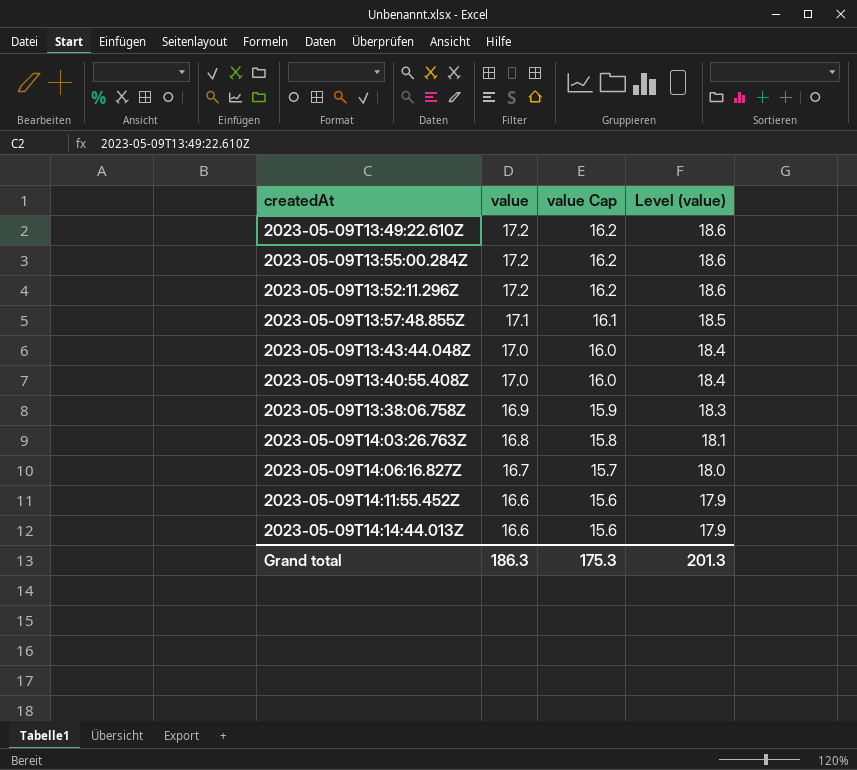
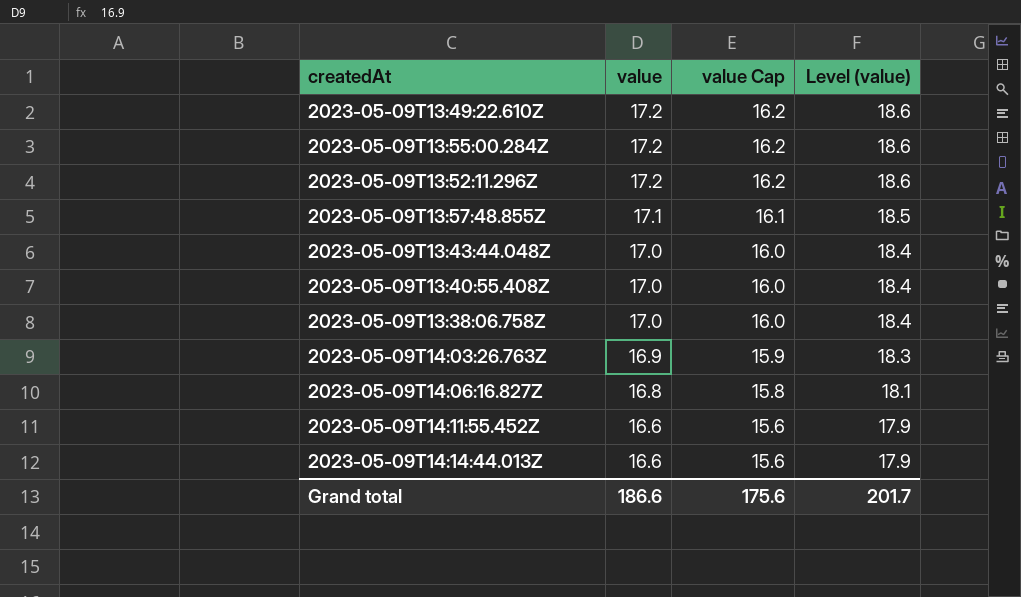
2023-05-09T13:38:06.758Z | value: 16.9 -> 17.0
2023-05-09T13:38:06.758Z | value Cap: 15.9 -> 16.0
2023-05-09T13:38:06.758Z | Level (value): 18.3 -> 18.4
2023-05-09T14:03:26.763Z | value: 16.8 -> 16.9
2023-05-09T14:03:26.763Z | value Cap: 15.8 -> 15.9
2023-05-09T14:03:26.763Z | Level (value): 18.1 -> 18.3
2023-05-09T14:06:16.827Z | value: 16.7 -> 16.8
2023-05-09T14:06:16.827Z | value Cap: 15.7 -> 15.8
2023-05-09T14:06:16.827Z | Level (value): 18.0 -> 18.1
Grand total | value: 186.3 -> 186.6
Grand total | value Cap: 175.3 -> 175.6
Grand total | Level (value): 201.3 -> 201.7

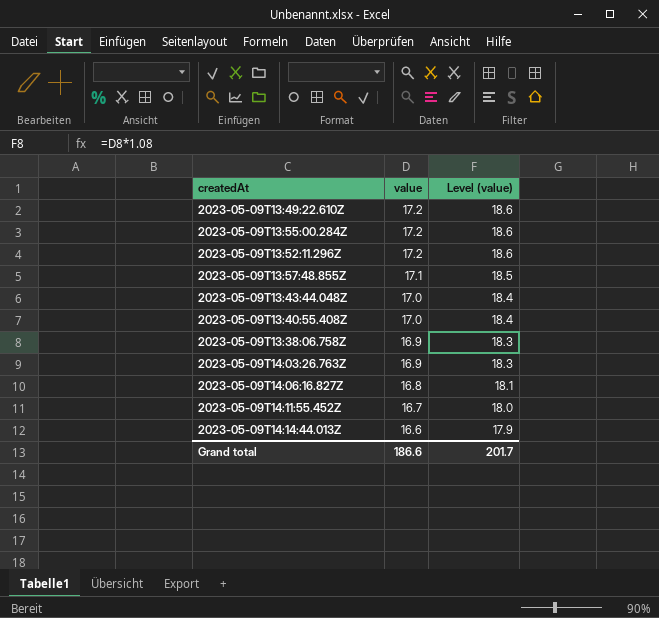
column value Cap | formula: [value] - 1 -> none
2023-05-09T13:38:06.758Z | value: 17.0 -> 16.9
2023-05-09T13:38:06.758Z | Level (value): 18.4 -> 18.3
2023-05-09T14:11:55.452Z | value: 16.6 -> 16.7
2023-05-09T14:11:55.452Z | Level (value): 17.9 -> 18.0

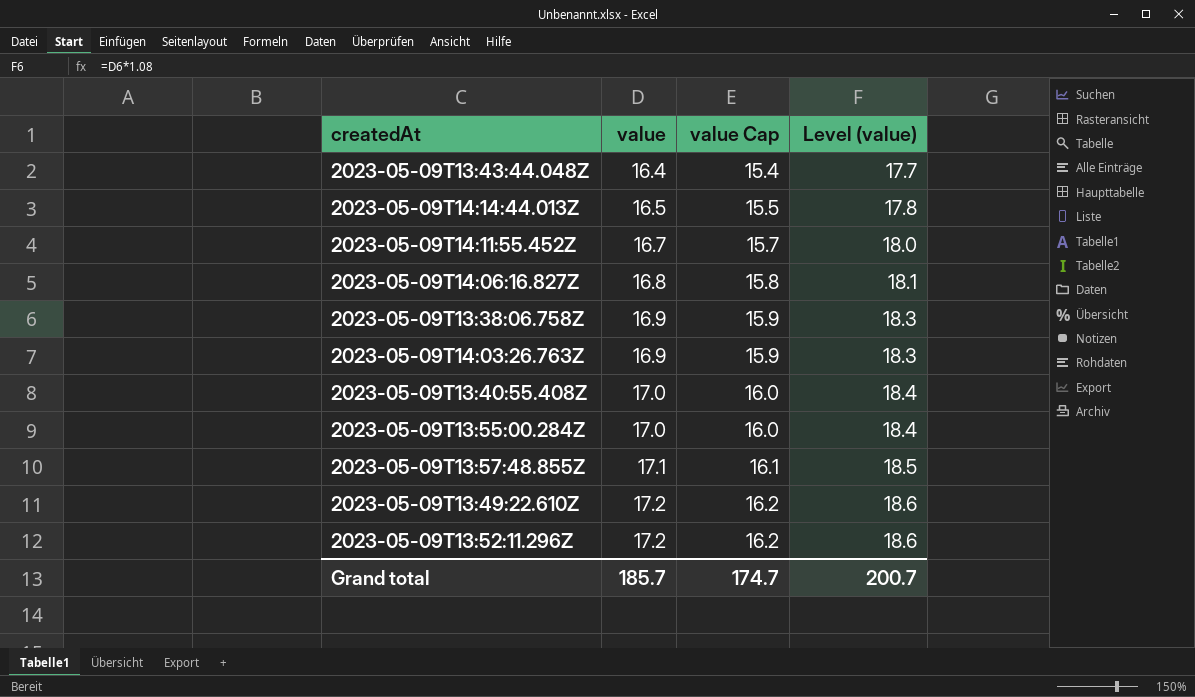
row order: value descending -> value ascending
column value Cap | formula: none -> [value] - 1
2023-05-09T13:43:44.048Z | value: 17.0 -> 16.4
2023-05-09T13:43:44.048Z | Level (value): 18.4 -> 17.7
2023-05-09T14:14:44.013Z | value: 16.6 -> 16.5
2023-05-09T14:14:44.013Z | Level (value): 17.9 -> 17.8
2023-05-09T13:55:00.284Z | value: 17.2 -> 17.0
2023-05-09T13:55:00.284Z | Level (value): 18.6 -> 18.4
Grand total | value: 186.6 -> 185.7
Grand total | Level (value): 201.7 -> 200.7

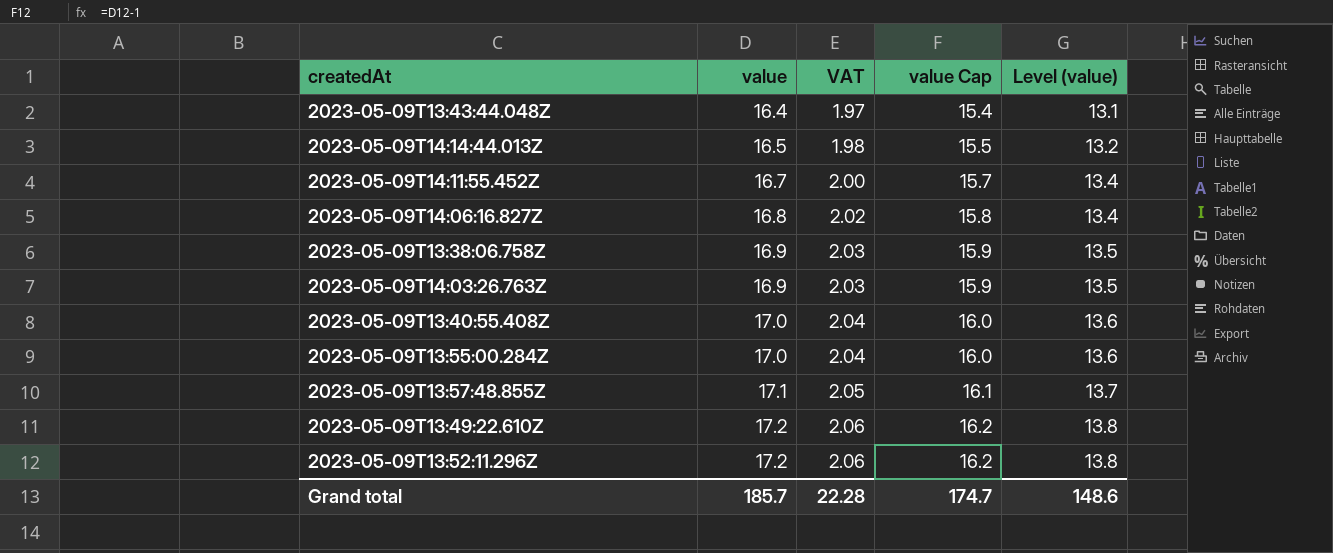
column VAT | formula: none -> [value] * 0.12
column Level (value) | formula: [value] * 1.08 -> [value] * 0.8
Grand total | Level (value): 200.7 -> 148.6

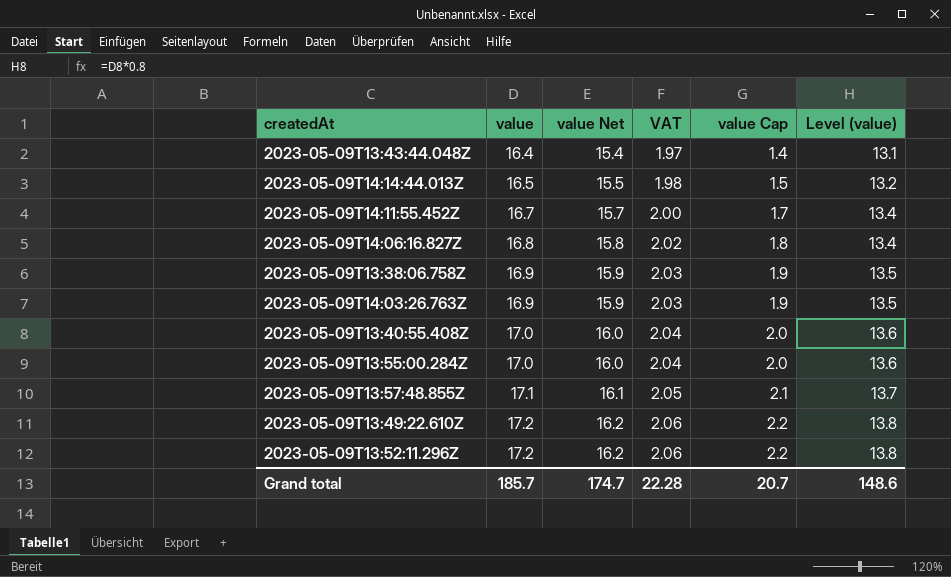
column value Net | formula: none -> [value] - 1
column value Cap | formula: [value] - 1 -> [value] - 15
Grand total | value Cap: 174.7 -> 20.7

